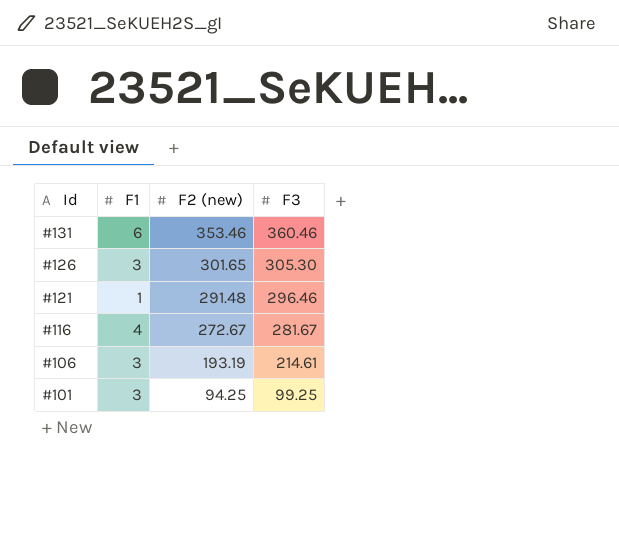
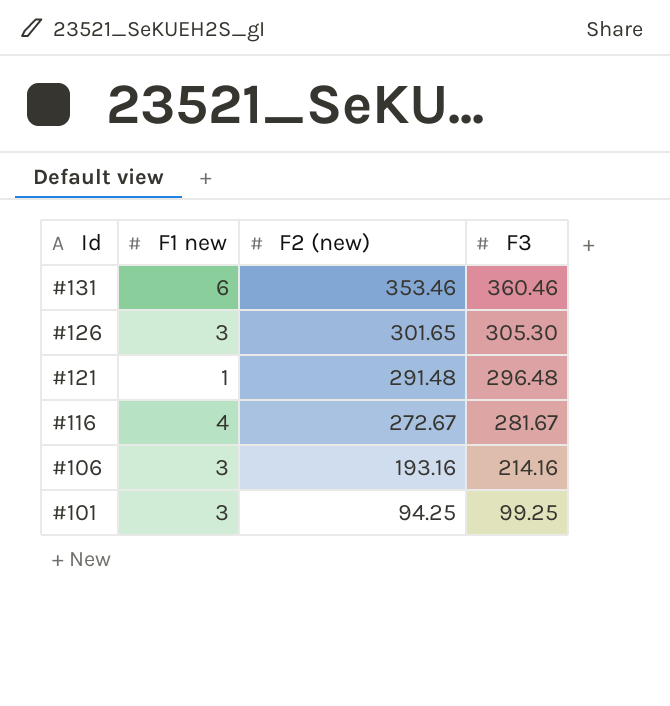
column name: F1 -> F1 new
#121 | F3: 296.46 -> 296.48
#106 | F2 (new): 193.19 -> 193.16
#106 | F3: 214.61 -> 214.16

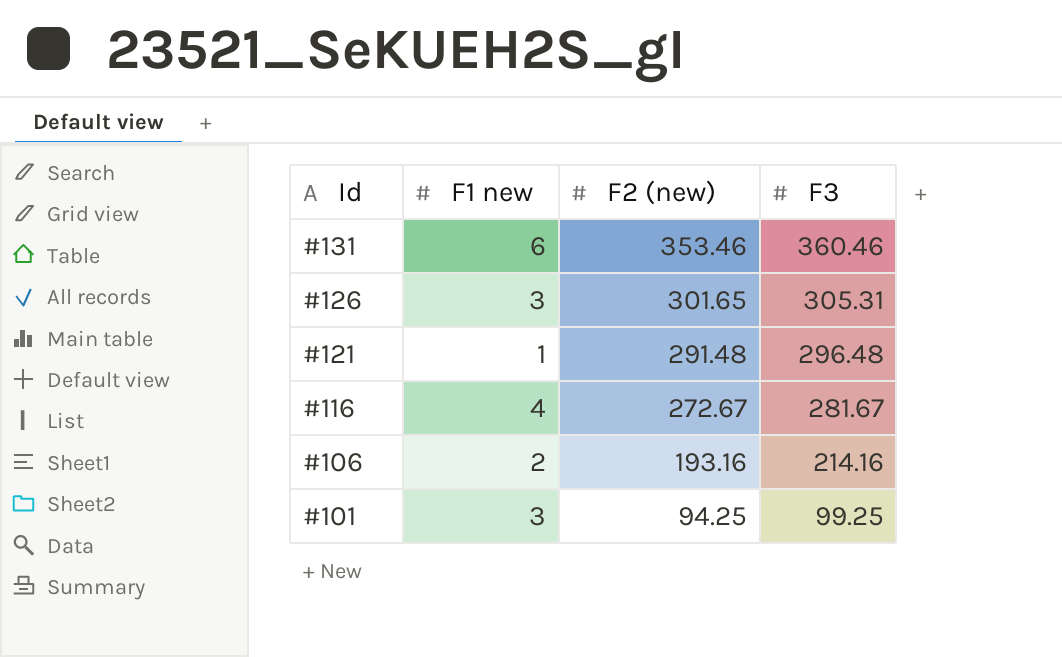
#126 | F3: 305.30 -> 305.31
#106 | F1 new: 3 -> 2

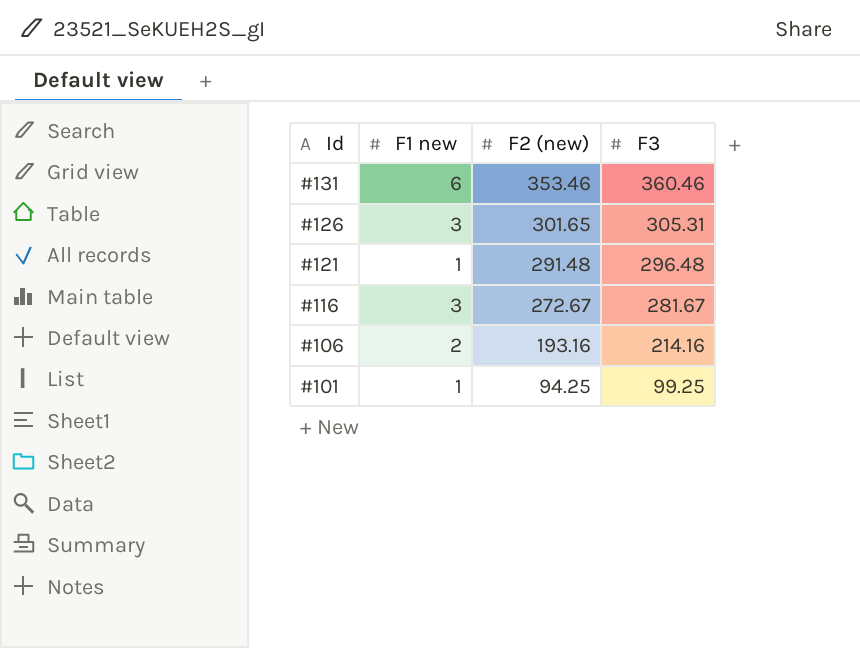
#116 | F1 new: 4 -> 3
#101 | F1 new: 3 -> 1

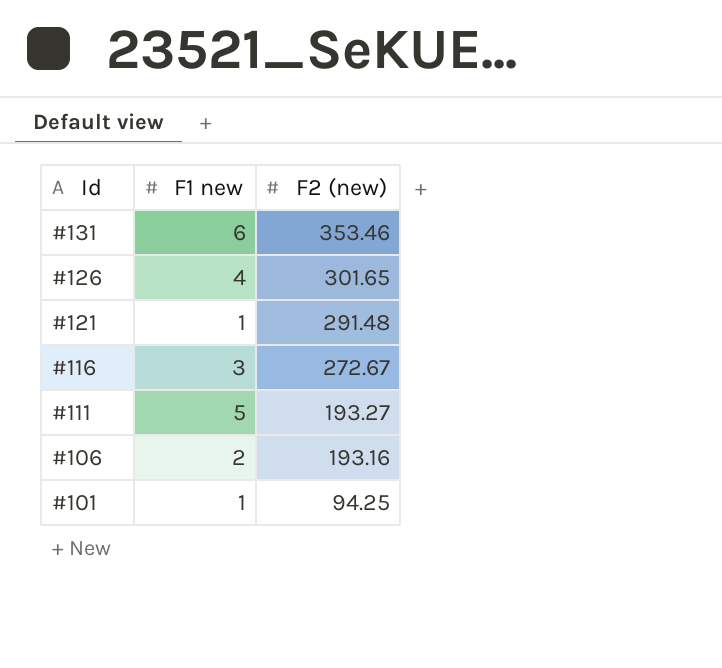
column F3 | position: 4 -> none
#126 | F1 new: 3 -> 4
row #111: none -> 5 | 193.27

